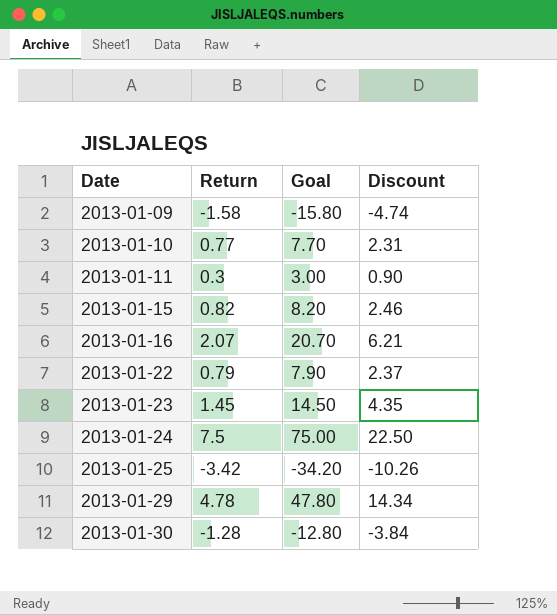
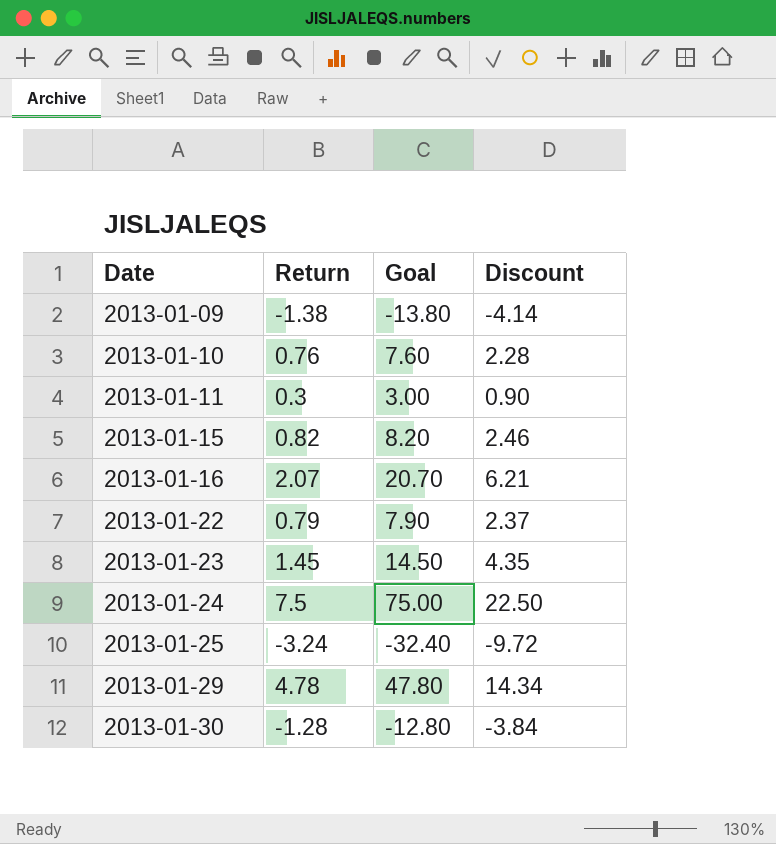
2013-01-09 | Return: -1.58 -> -1.38
2013-01-09 | Goal: -15.80 -> -13.80
2013-01-09 | Discount: -4.74 -> -4.14
2013-01-10 | Return: 0.77 -> 0.76
2013-01-10 | Goal: 7.70 -> 7.60
2013-01-10 | Discount: 2.31 -> 2.28
2013-01-25 | Return: -3.42 -> -3.24
2013-01-25 | Goal: -34.20 -> -32.40
2013-01-25 | Discount: -10.26 -> -9.72

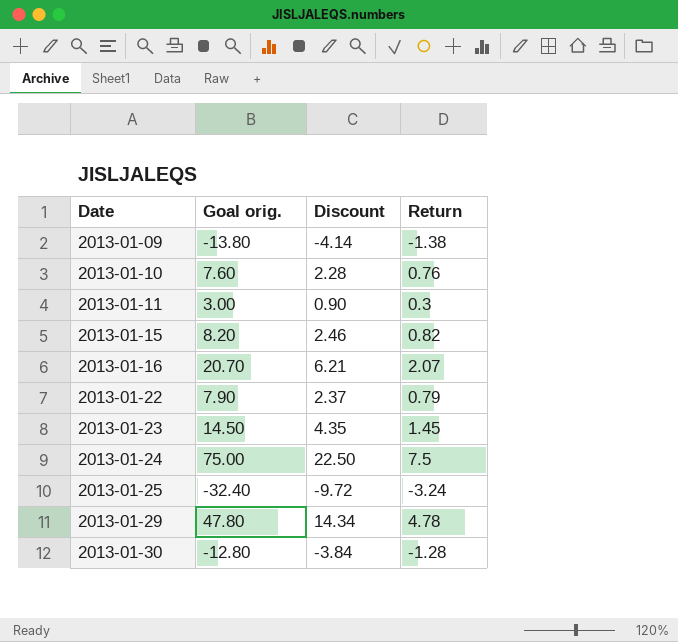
column name: Goal -> Goal orig.
column Return | position: 2 -> 4

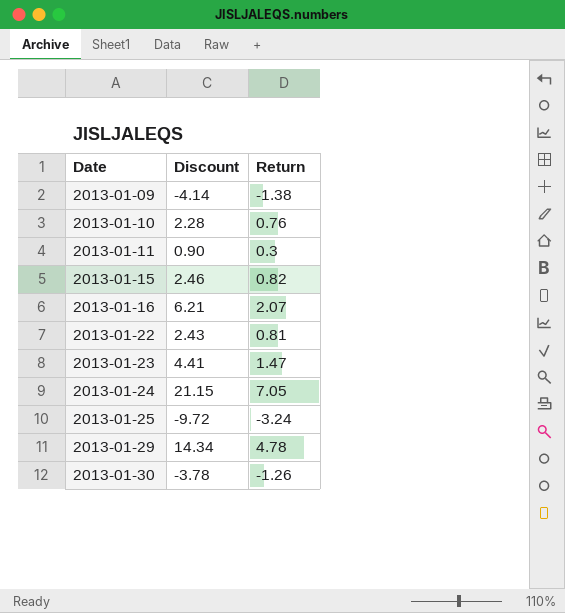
column Goal orig. | formula: [Return] * 10 -> none
2013-01-22 | Discount: 2.37 -> 2.43
2013-01-22 | Return: 0.79 -> 0.81
2013-01-23 | Discount: 4.35 -> 4.41
2013-01-23 | Return: 1.45 -> 1.47
2013-01-24 | Discount: 22.50 -> 21.15
2013-01-24 | Return: 7.5 -> 7.05
2013-01-30 | Discount: -3.84 -> -3.78
2013-01-30 | Return: -1.28 -> -1.26

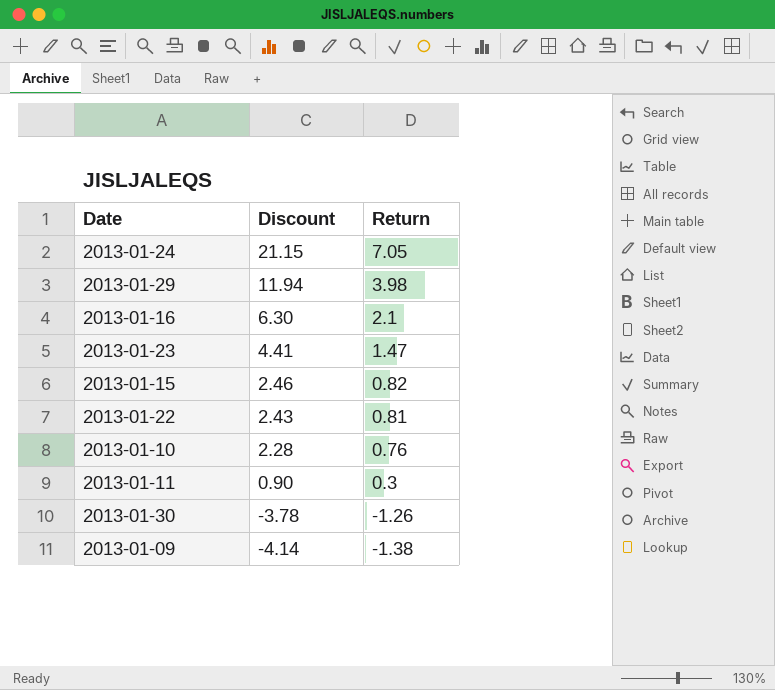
row order: Date ascending -> Discount descending
row 2013-01-25: -9.72 | -3.24 -> none
2013-01-29 | Discount: 14.34 -> 11.94
2013-01-29 | Return: 4.78 -> 3.98
2013-01-16 | Discount: 6.21 -> 6.30
2013-01-16 | Return: 2.07 -> 2.1

